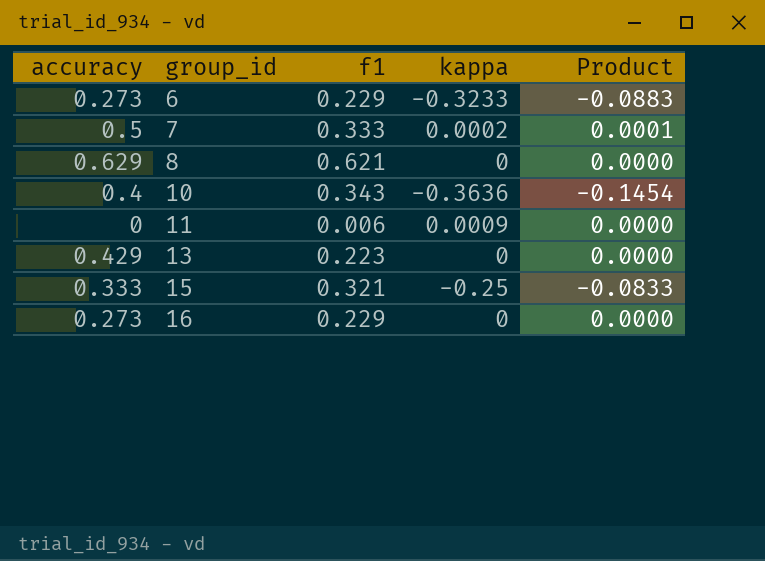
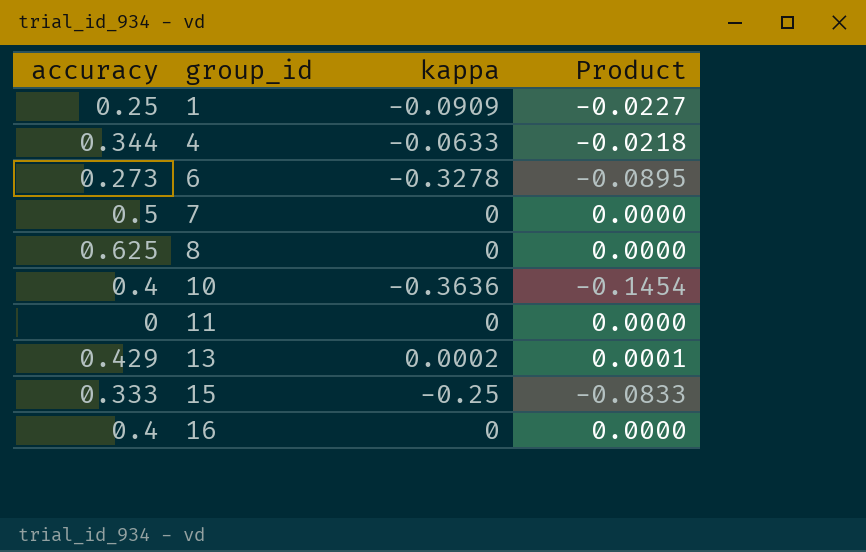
column f1 | position: 3 -> none
row 1: none -> 0.25 | -0.0909 | -0.0227
row 4: none -> 0.344 | -0.0633 | -0.0218
6 | kappa: -0.3233 -> -0.3278
6 | Product: -0.0883 -> -0.0895
7 | kappa: 0.0002 -> 0
7 | Product: 0.0001 -> 0.0000
8 | accuracy: 0.629 -> 0.625
11 | kappa: 0.0009 -> 0
13 | kappa: 0 -> 0.0002
13 | Product: 0.0000 -> 0.0001
16 | accuracy: 0.273 -> 0.4

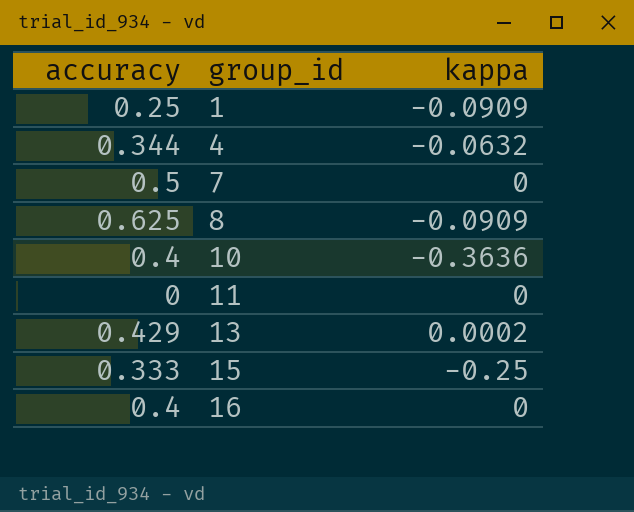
column Product | formula: [accuracy] * [kappa] -> none
row 6: 0.273 | -0.3278 | -0.0895 -> none
4 | kappa: -0.0633 -> -0.0632
8 | kappa: 0 -> -0.0909

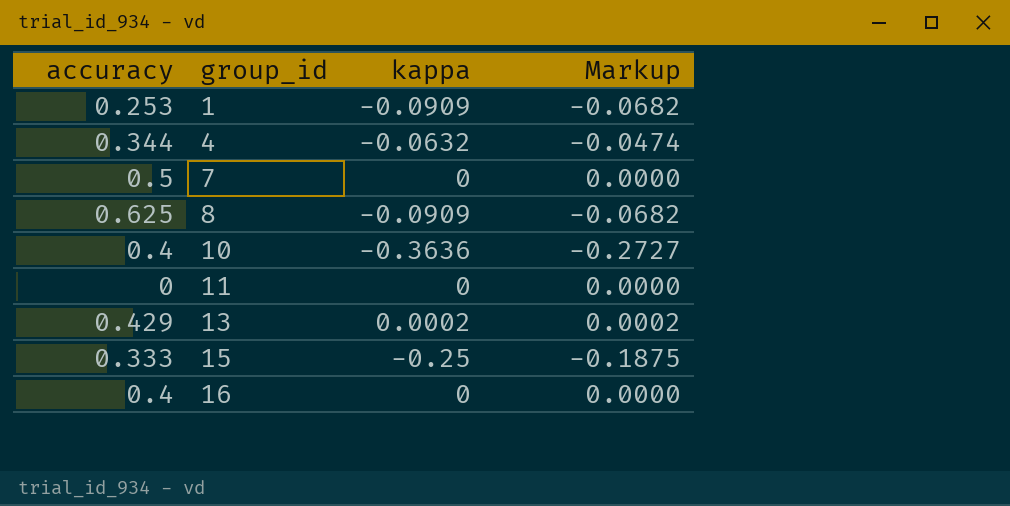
column Markup | formula: none -> [kappa] * 0.75
1 | accuracy: 0.25 -> 0.253

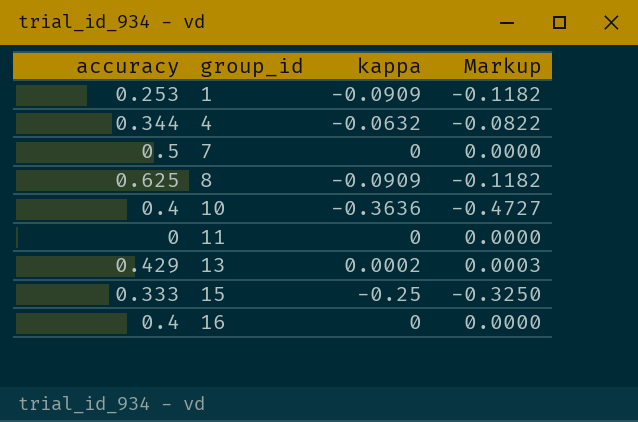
column Markup | formula: [kappa] * 0.75 -> [kappa] * 1.3

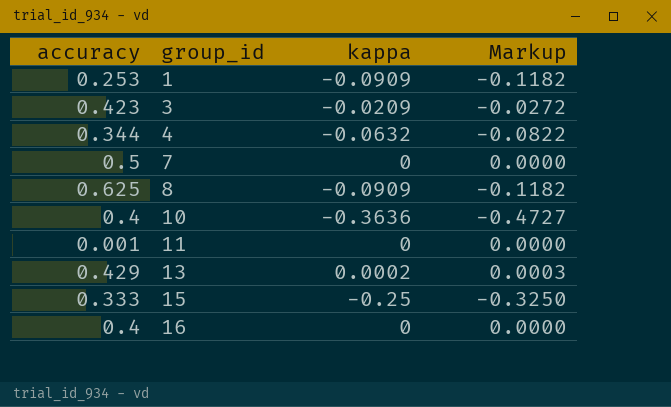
row 3: none -> 0.423 | -0.0209 | -0.0272
11 | accuracy: 0 -> 0.001

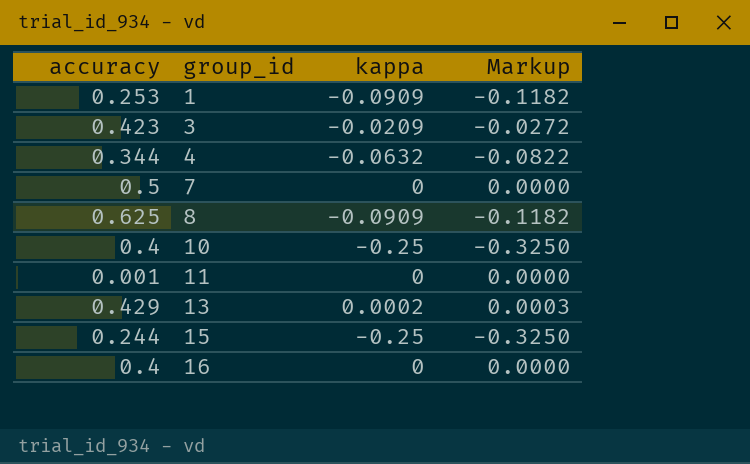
10 | kappa: -0.3636 -> -0.25
10 | Markup: -0.4727 -> -0.3250
15 | accuracy: 0.333 -> 0.244

